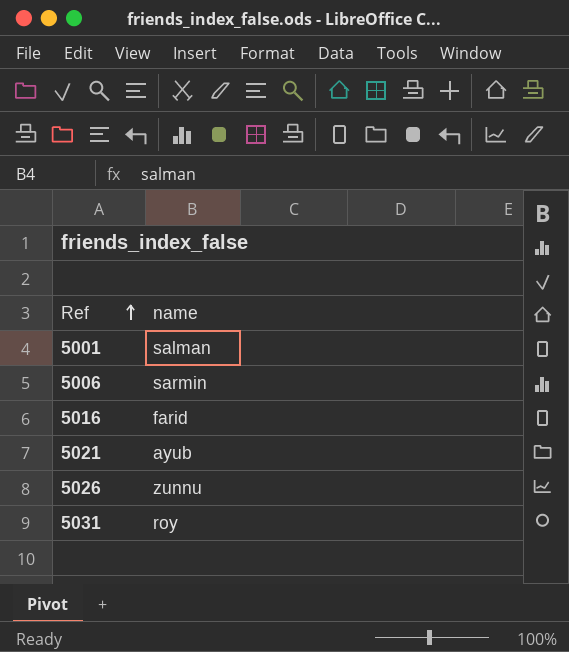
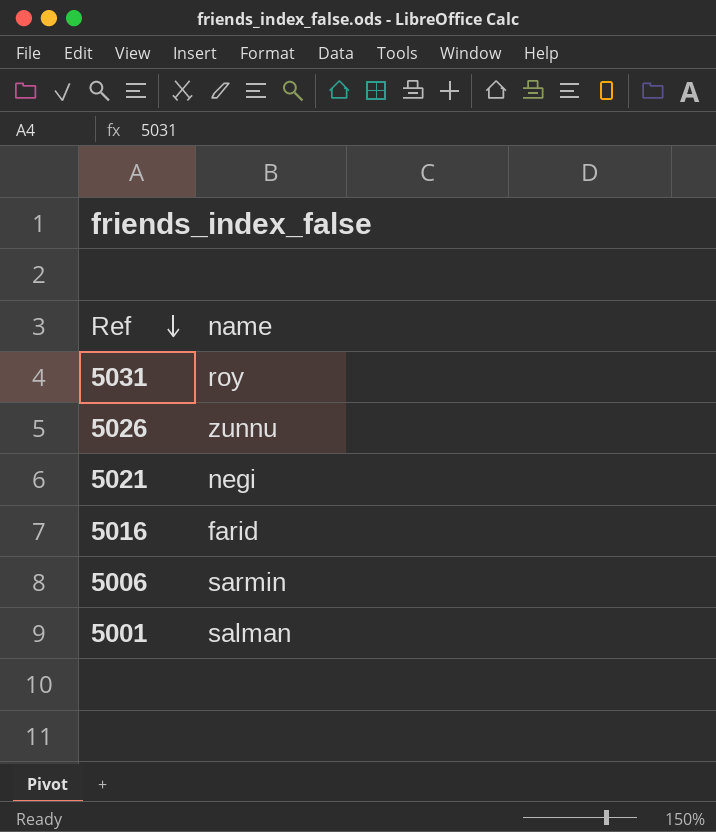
row order: Ref ascending -> Ref descending
5021 | name: ayub -> negi

